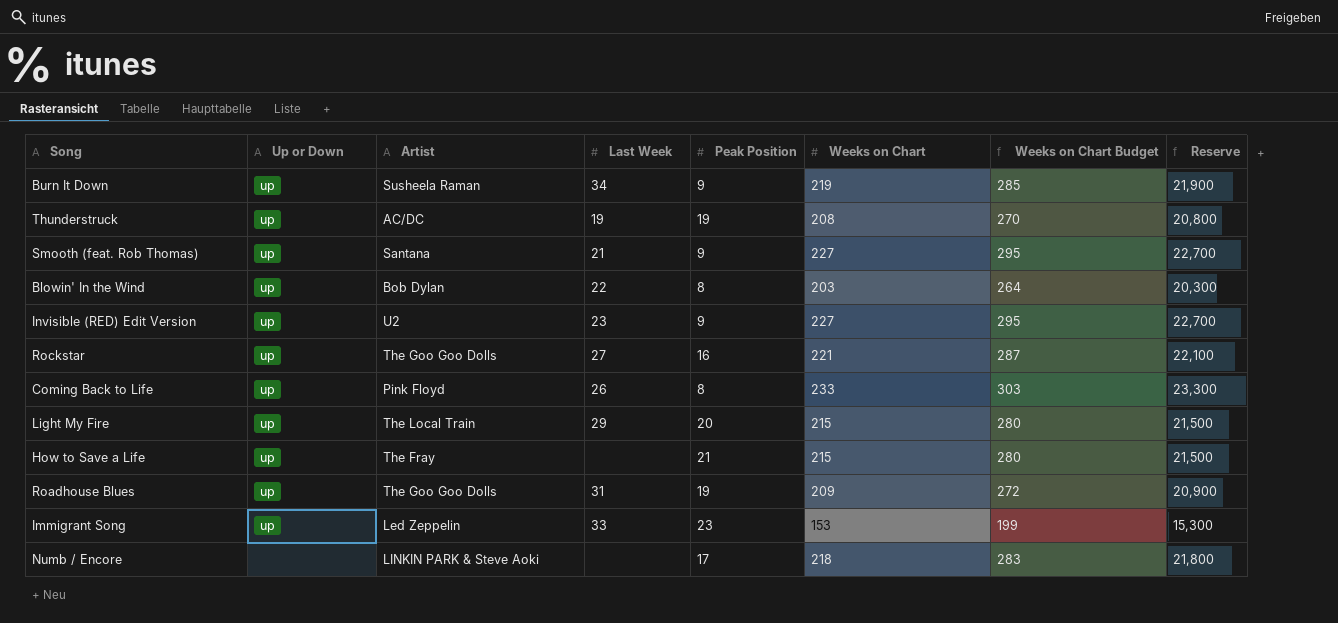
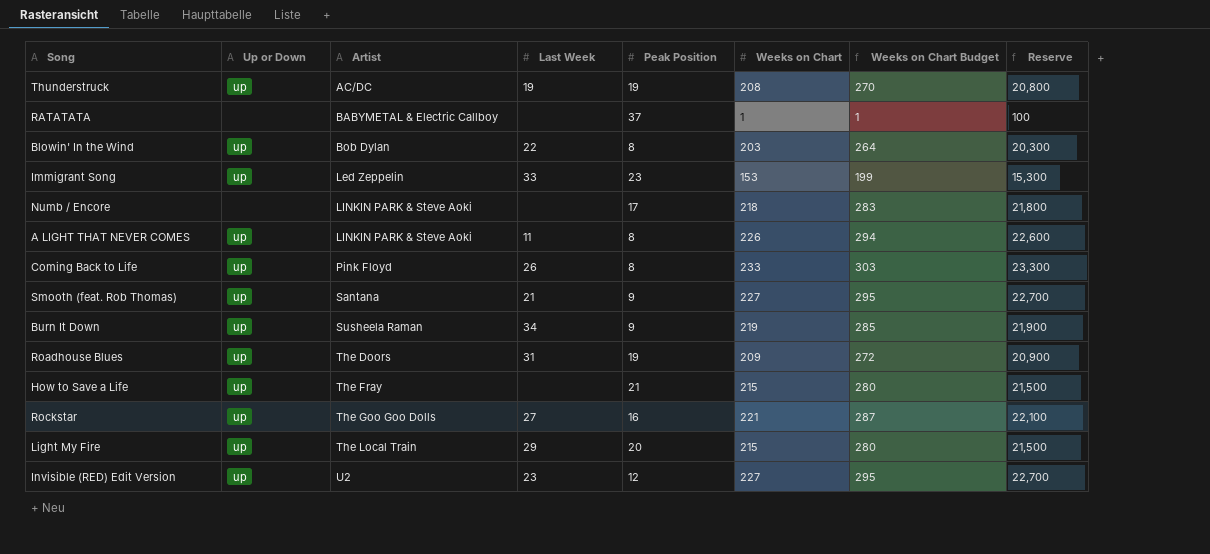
row order: none -> Artist ascending
row RATATATA: none -> none | BABYMETAL & Electric Callboy | none | 37 | 1 | 1 | 100
row A LIGHT THAT NEVER COMES: none -> up | LINKIN PARK & Steve Aoki | 11 | 8 | 226 | 294 | 22,600
Roadhouse Blues | Artist: The Goo Goo Dolls -> The Doors
Invisible (RED) Edit Version | Peak Position: 9 -> 12

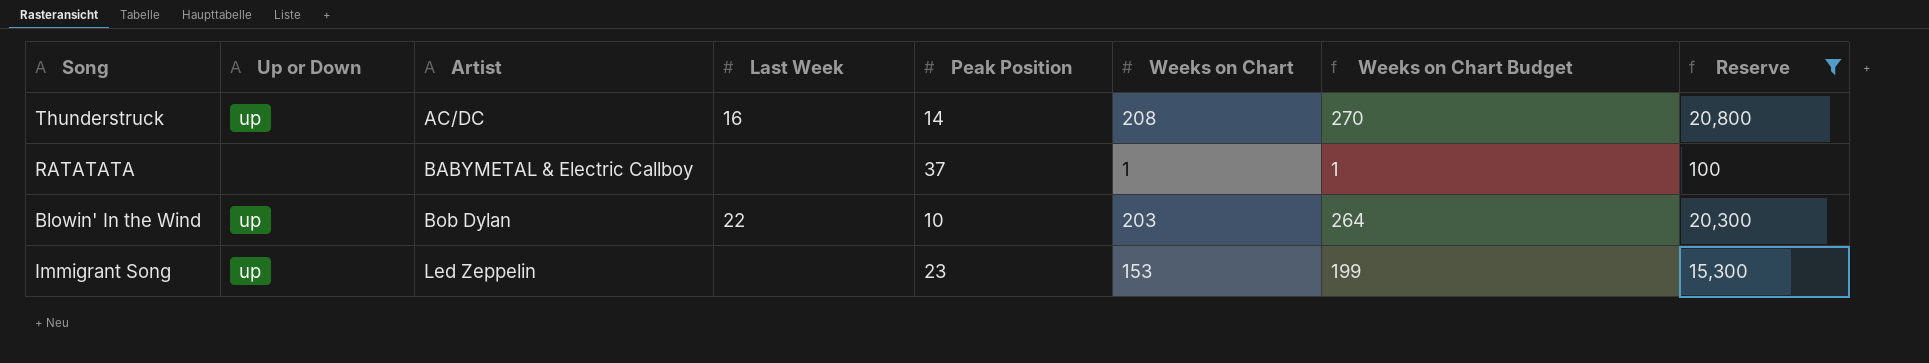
filter: none -> Reserve <= 20,800
Thunderstruck | Last Week: 19 -> 16
Thunderstruck | Peak Position: 19 -> 14
Blowin' In the Wind | Peak Position: 8 -> 10
Immigrant Song | Last Week: 33 -> none

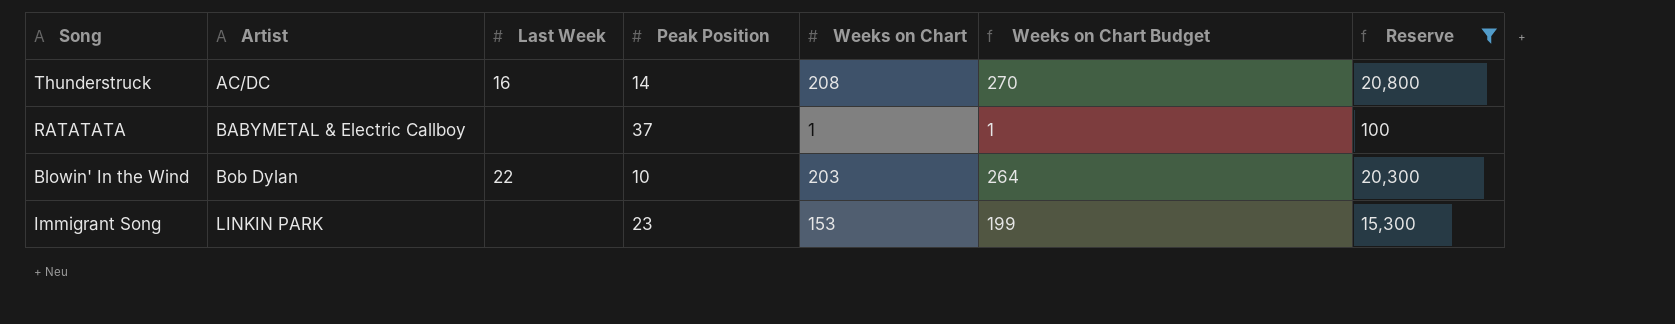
column Up or Down | position: 2 -> none
Immigrant Song | Artist: Led Zeppelin -> LINKIN PARK

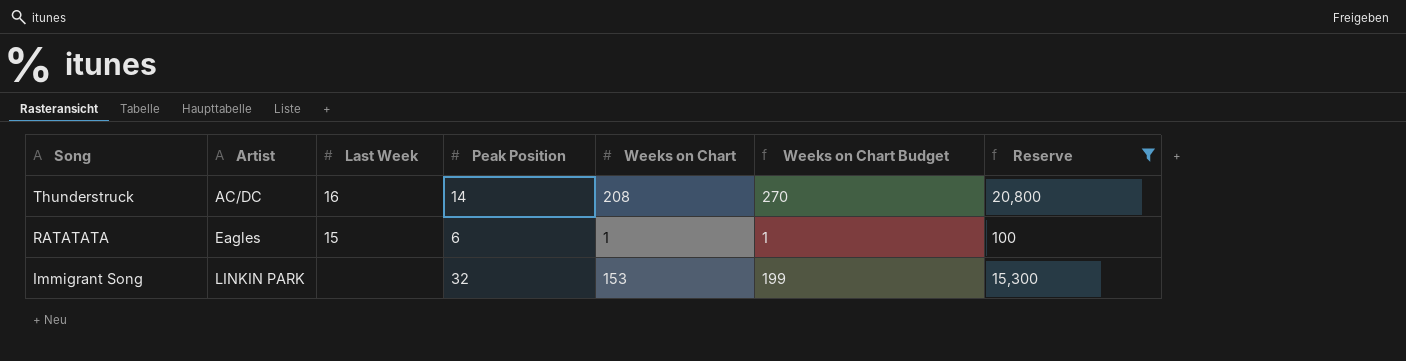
row Blowin' In the Wind: Bob Dylan | 22 | 10 | 203 | 264 | 20,300 -> none
RATATATA | Artist: BABYMETAL & Electric Callboy -> Eagles
RATATATA | Last Week: none -> 15
RATATATA | Peak Position: 37 -> 6
Immigrant Song | Peak Position: 23 -> 32

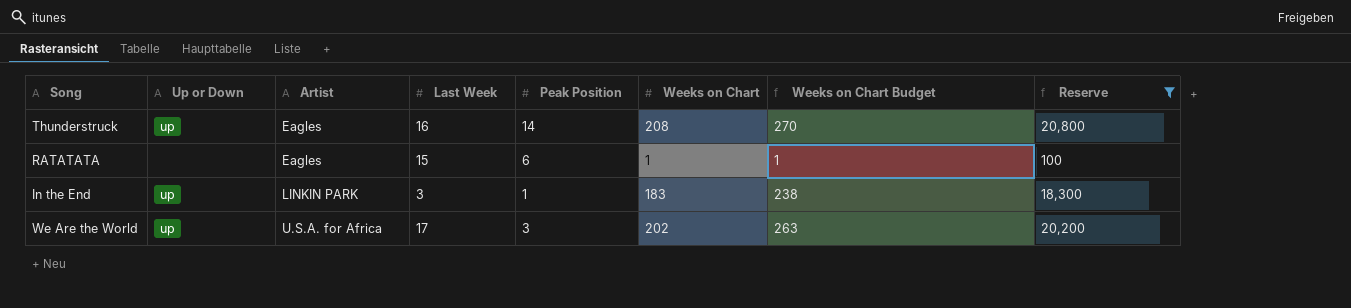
column Up or Down | position: none -> 2
row Immigrant Song: LINKIN PARK | none | 32 | 153 | 199 | 15,300 -> none
Thunderstruck | Artist: AC/DC -> Eagles
row In the End: none -> up | LINKIN PARK | 3 | 1 | 183 | 238 | 18,300
row We Are the World: none -> up | U.S.A. for Africa | 17 | 3 | 202 | 263 | 20,200

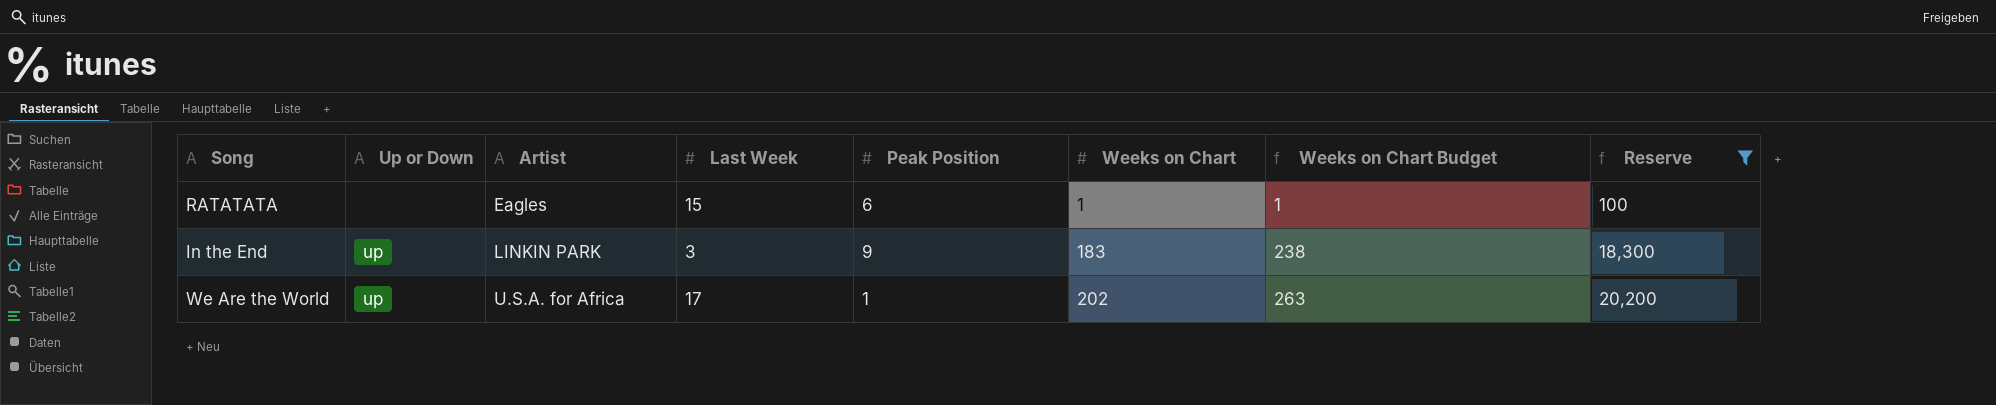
row Thunderstruck: up | Eagles | 16 | 14 | 208 | 270 | 20,800 -> none
In the End | Peak Position: 1 -> 9
We Are the World | Peak Position: 3 -> 1

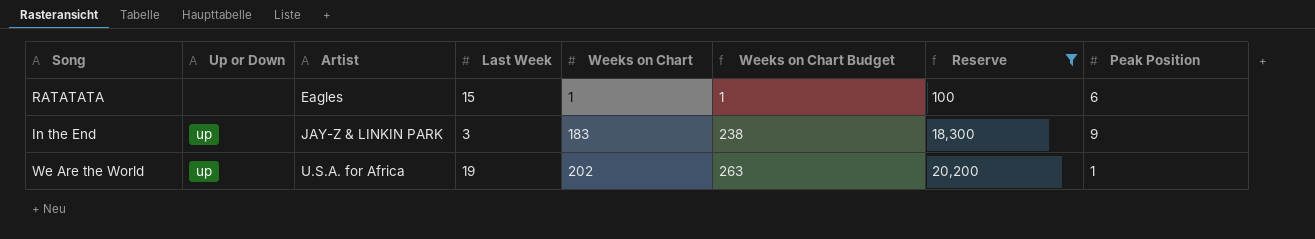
column Peak Position | position: 5 -> 8
In the End | Artist: LINKIN PARK -> JAY-Z & LINKIN PARK
We Are the World | Last Week: 17 -> 19

